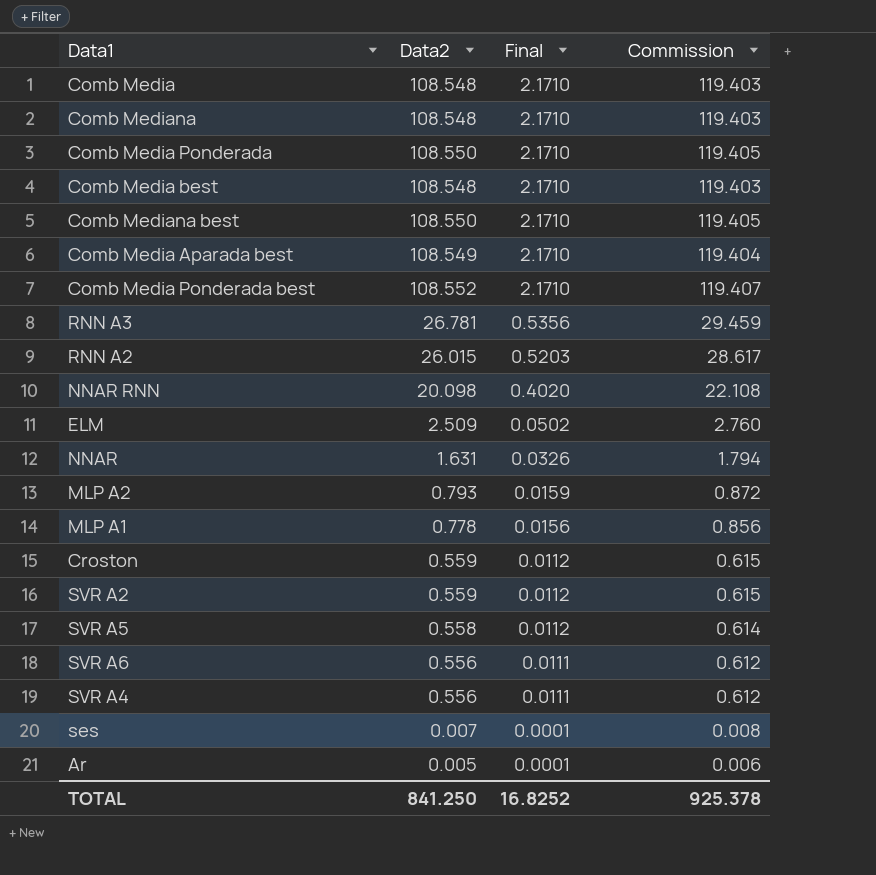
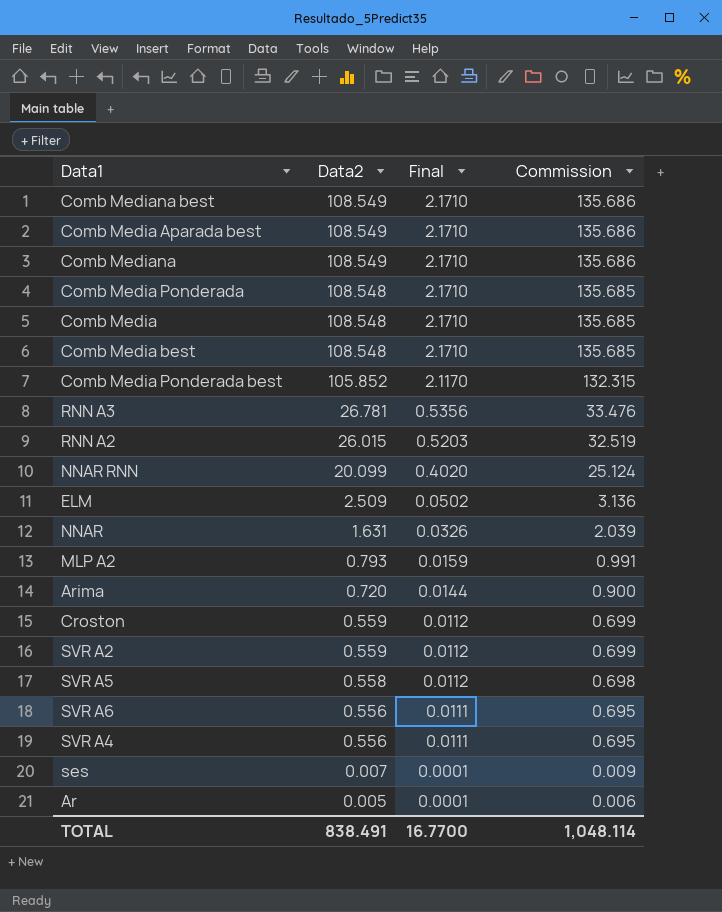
row order: Final descending -> Data2 descending
column Commission | formula: [Data2] * 1.1 -> [Data2] * 1.25
row MLP A1: 0.778 | 0.0156 | 0.856 -> none
Comb Mediana best | Data2: 108.550 -> 108.549
Comb Mediana | Data2: 108.548 -> 108.549
Comb Media Ponderada | Data2: 108.550 -> 108.548
Comb Media Ponderada best | Data2: 108.552 -> 105.852
Comb Media Ponderada best | Final: 2.1710 -> 2.1170
NNAR RNN | Data2: 20.098 -> 20.099
row Arima: none -> 0.720 | 0.0144 | 0.900
TOTAL | Data2: 841.250 -> 838.491
TOTAL | Final: 16.8252 -> 16.7700
TOTAL | Commission: 925.378 -> 1,048.114

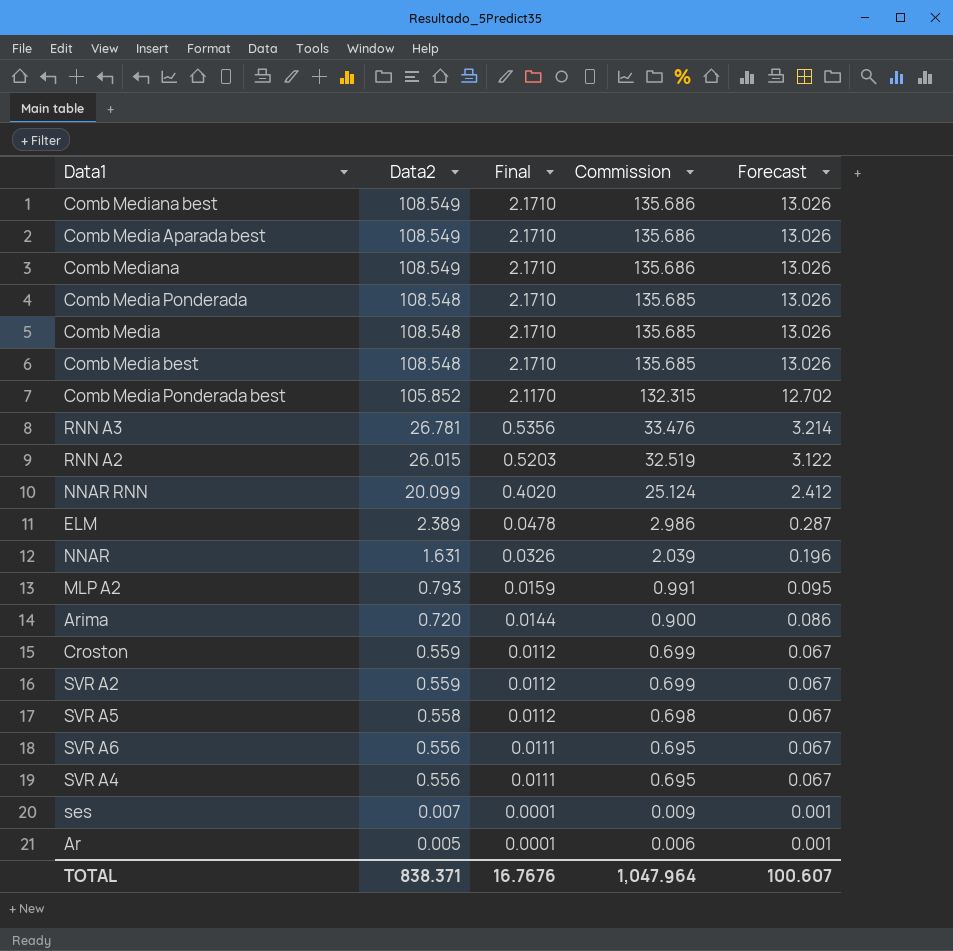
column Forecast | formula: none -> [Data2] * 0.12
ELM | Data2: 2.509 -> 2.389
ELM | Final: 0.0502 -> 0.0478
ELM | Commission: 3.136 -> 2.986
TOTAL | Data2: 838.491 -> 838.371
TOTAL | Final: 16.7700 -> 16.7676
TOTAL | Commission: 1,048.114 -> 1,047.964

